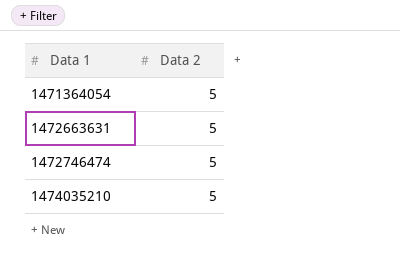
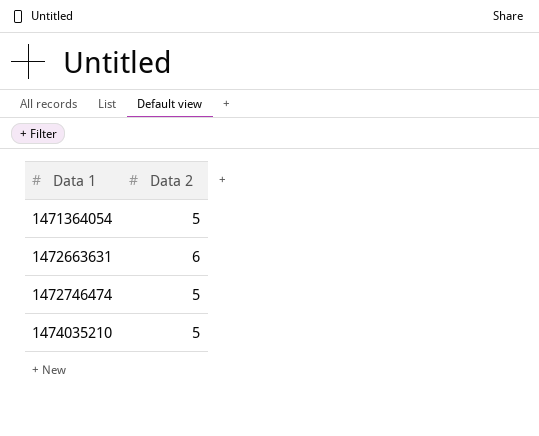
1472663631 | Data 2: 5 -> 6

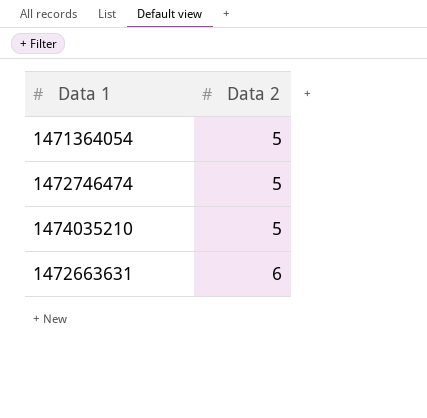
row order: Data 1 ascending -> Data 2 ascending

